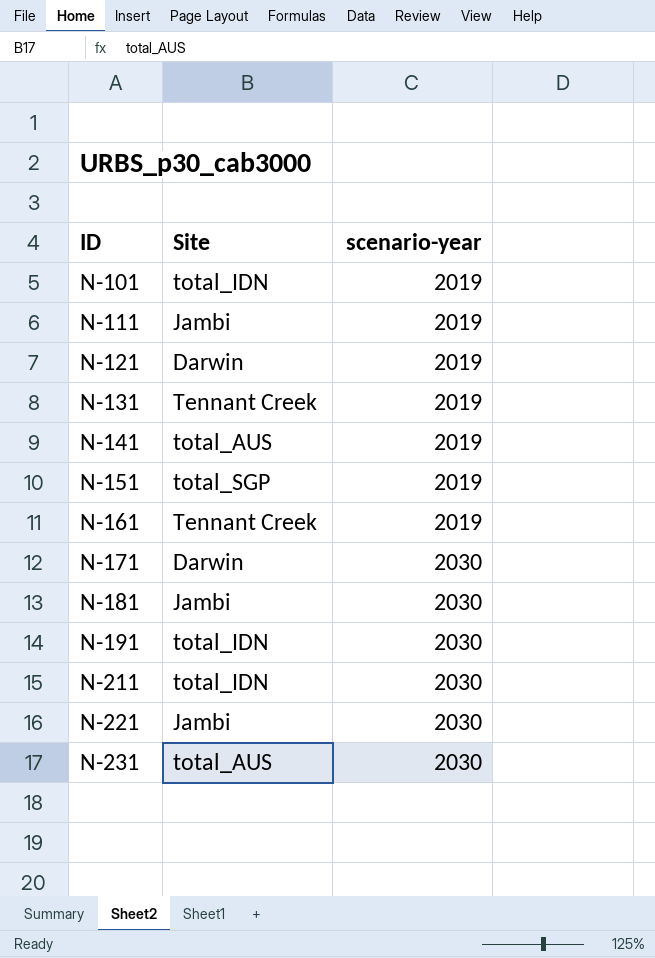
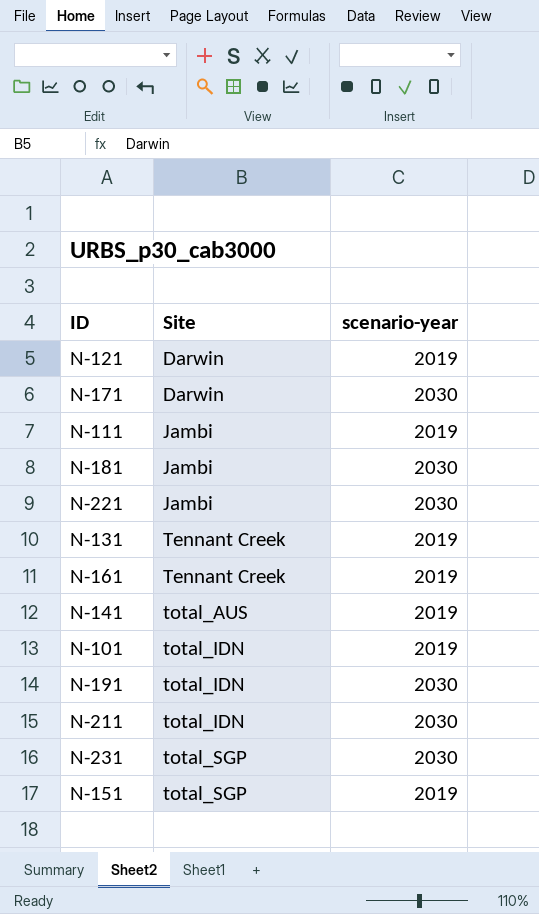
row order: ID ascending -> Site ascending
N-231 | Site: total_AUS -> total_SGP

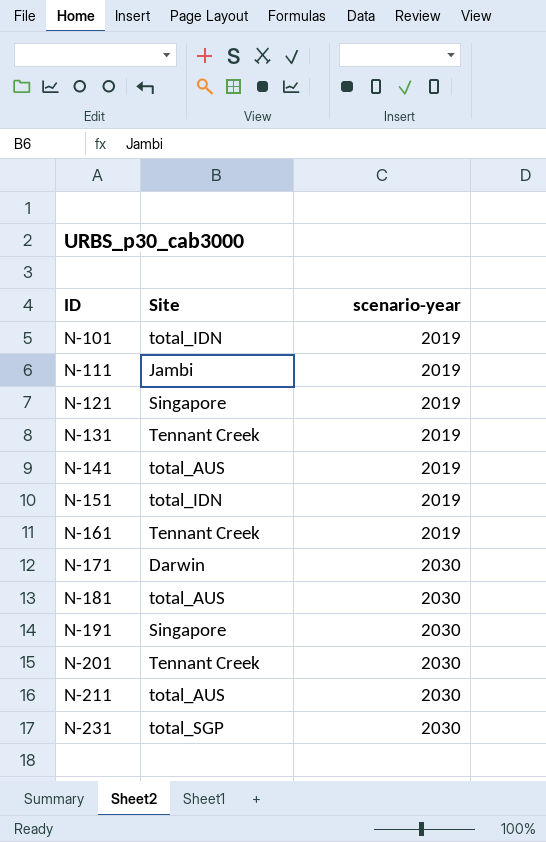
row order: Site ascending -> ID ascending
row N-221: Jambi | 2030 -> none
N-121 | Site: Darwin -> Singapore
N-151 | Site: total_SGP -> total_IDN
N-181 | Site: Jambi -> total_AUS
N-191 | Site: total_IDN -> Singapore
row N-201: none -> Tennant Creek | 2030
N-211 | Site: total_IDN -> total_AUS

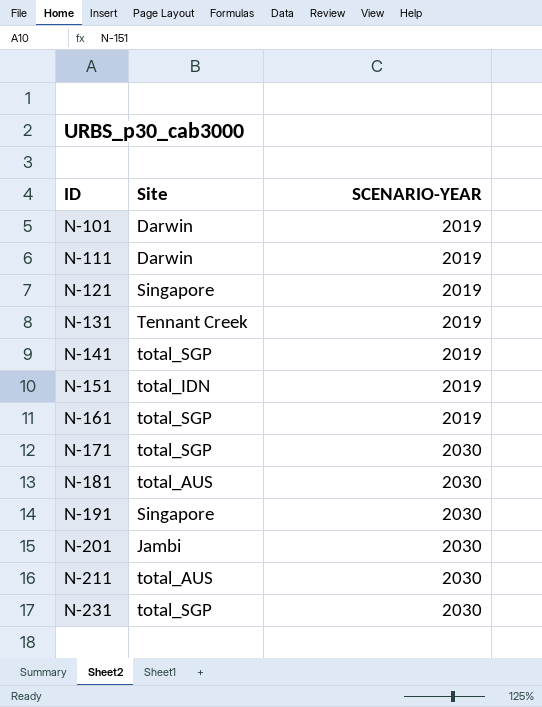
column name: scenario-year -> SCENARIO-YEAR
N-101 | Site: total_IDN -> Darwin
N-111 | Site: Jambi -> Darwin
N-141 | Site: total_AUS -> total_SGP
N-161 | Site: Tennant Creek -> total_SGP
N-171 | Site: Darwin -> total_SGP
N-201 | Site: Tennant Creek -> Jambi

